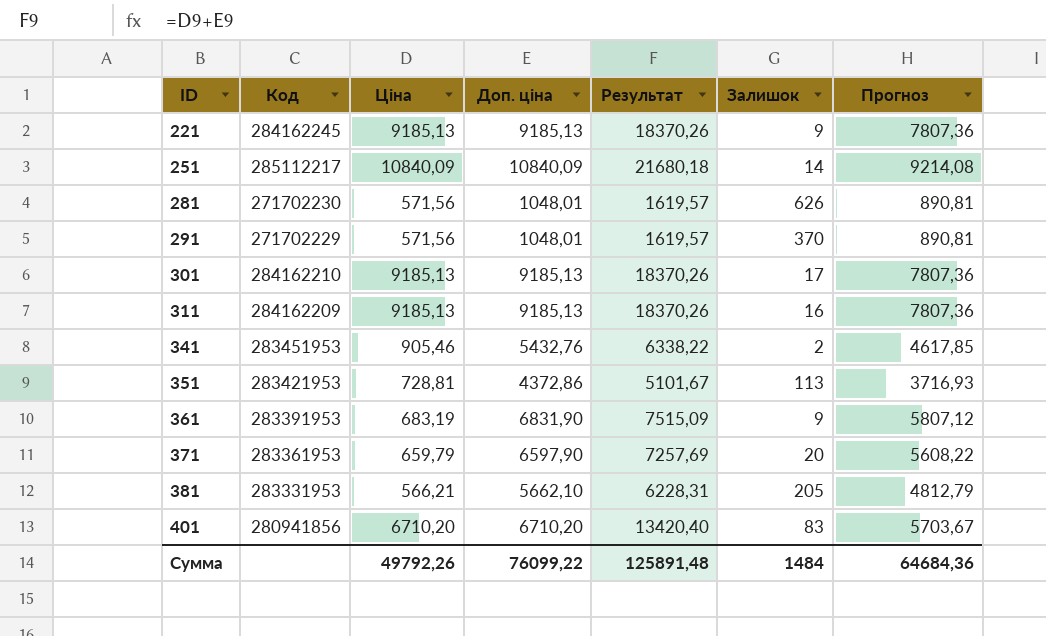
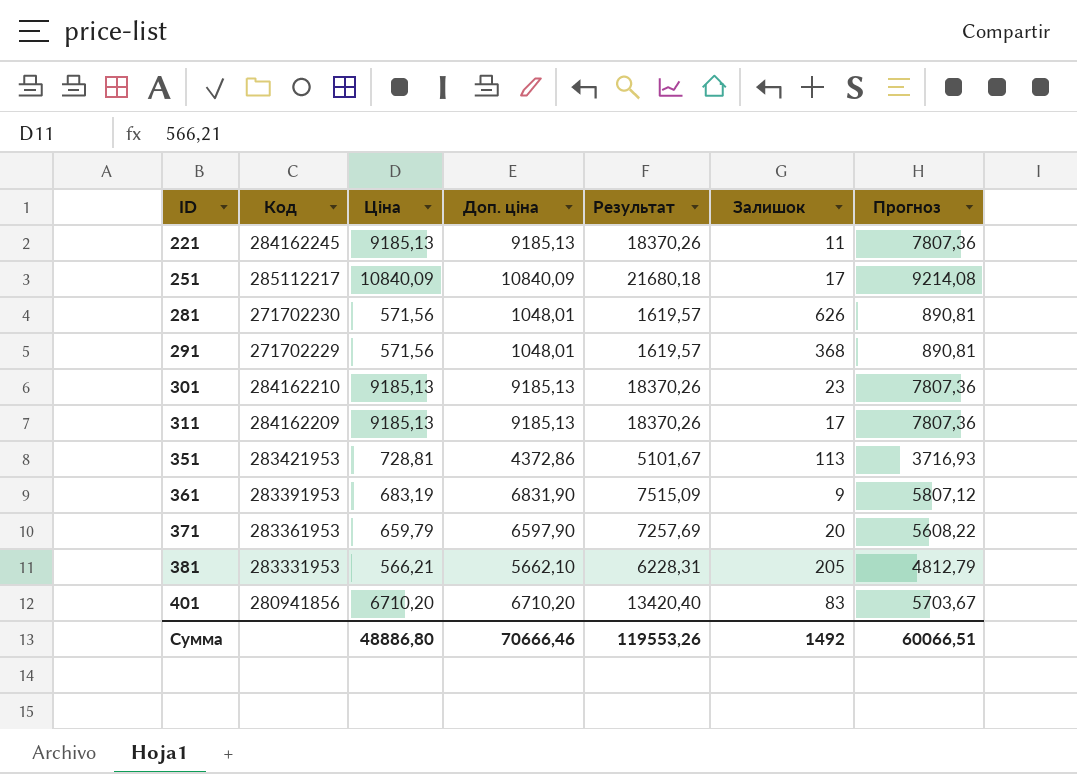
row 341: 283451953 | 905,46 | 5432,76 | 6338,22 | 2 | 4617,85 -> none
221 | Залишок: 9 -> 11
251 | Залишок: 14 -> 17
291 | Залишок: 370 -> 368
301 | Залишок: 17 -> 23
311 | Залишок: 16 -> 17
Сумма | Ціна: 49792,26 -> 48886,80
Сумма | Доп. ціна: 76099,22 -> 70666,46
Сумма | Результат: 125891,48 -> 119553,26
Сумма | Залишок: 1484 -> 1492
Сумма | Прогноз: 64684,36 -> 60066,51

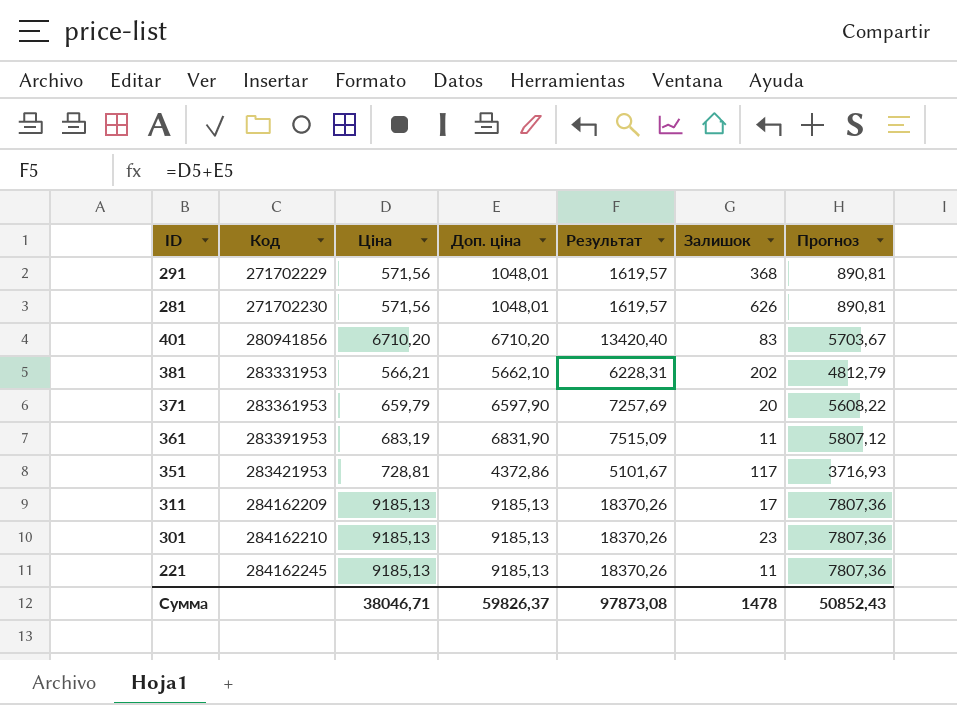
row order: ID ascending -> Код ascending
row 251: 285112217 | 10840,09 | 10840,09 | 21680,18 | 17 | 9214,08 -> none
381 | Залишок: 205 -> 202
361 | Залишок: 9 -> 11
351 | Залишок: 113 -> 117
Сумма | Ціна: 48886,80 -> 38046,71
Сумма | Доп. ціна: 70666,46 -> 59826,37
Сумма | Результат: 119553,26 -> 97873,08
Сумма | Залишок: 1492 -> 1478
Сумма | Прогноз: 60066,51 -> 50852,43

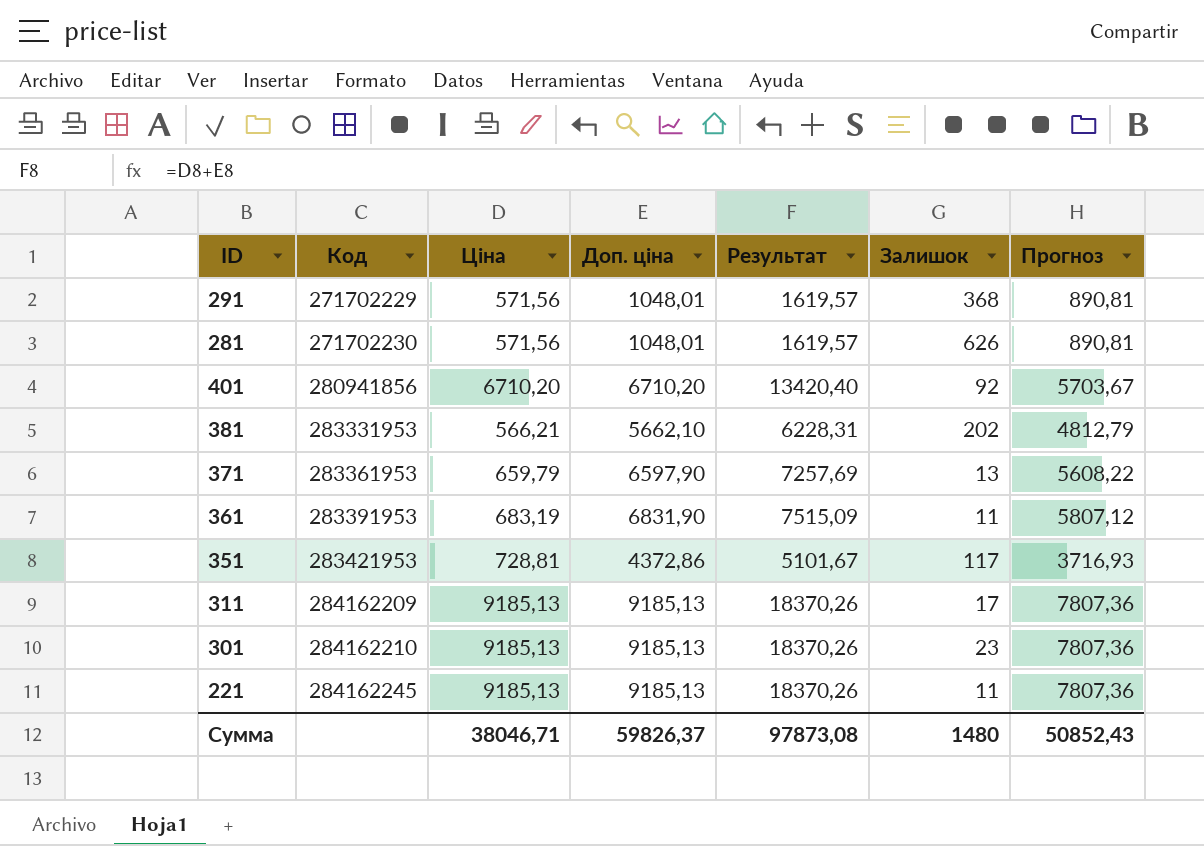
401 | Залишок: 83 -> 92
371 | Залишок: 20 -> 13
Сумма | Залишок: 1478 -> 1480

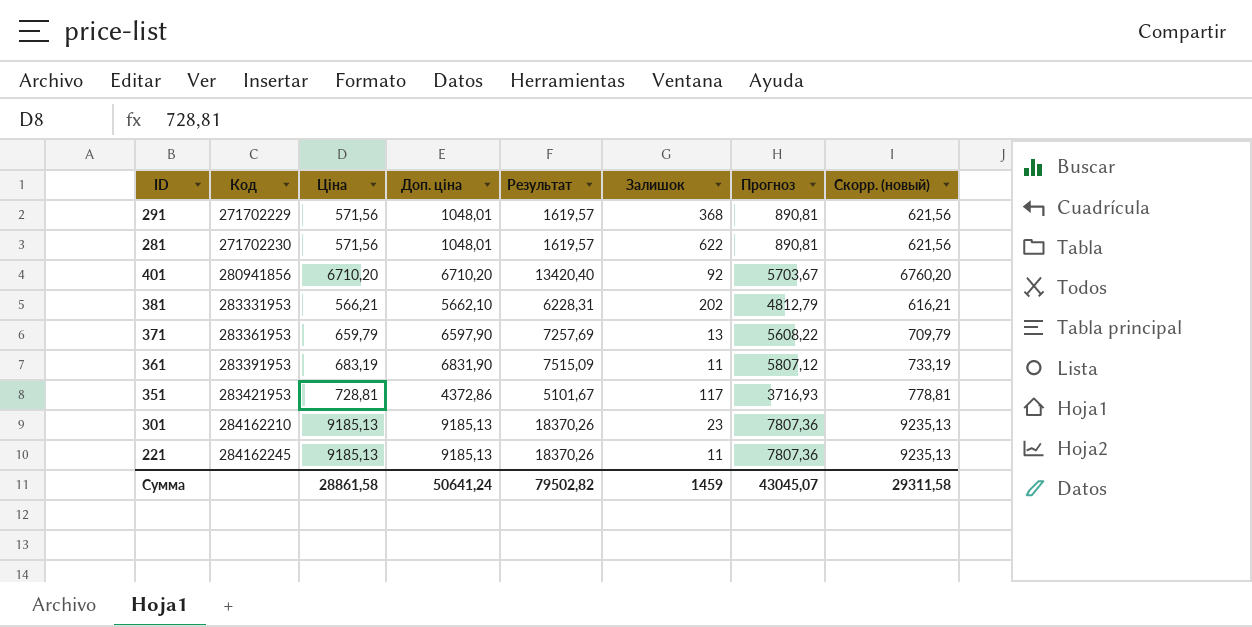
column Скорр. (новый) | formula: none -> [Ціна] + 50
row 311: 284162209 | 9185,13 | 9185,13 | 18370,26 | 17 | 7807,36 -> none
281 | Залишок: 626 -> 622
Сумма | Ціна: 38046,71 -> 28861,58
Сумма | Доп. ціна: 59826,37 -> 50641,24
Сумма | Результат: 97873,08 -> 79502,82
Сумма | Залишок: 1480 -> 1459
Сумма | Прогноз: 50852,43 -> 43045,07

